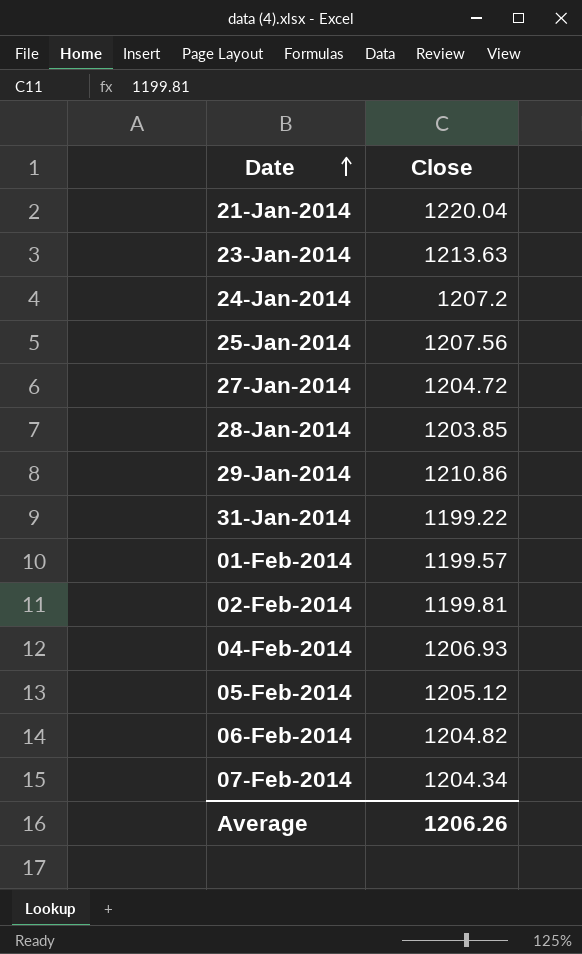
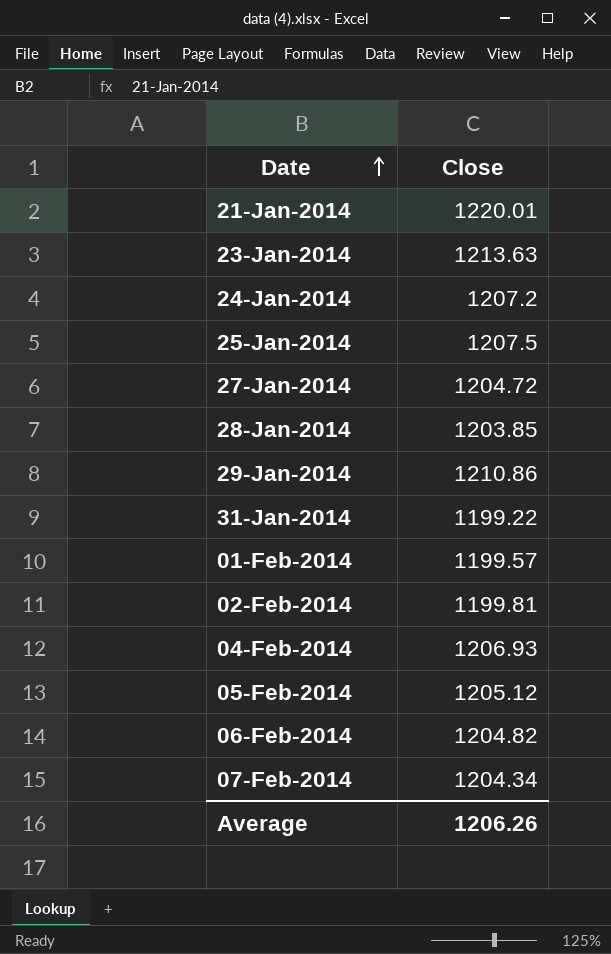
21-Jan-2014 | Close: 1220.04 -> 1220.01
25-Jan-2014 | Close: 1207.56 -> 1207.5

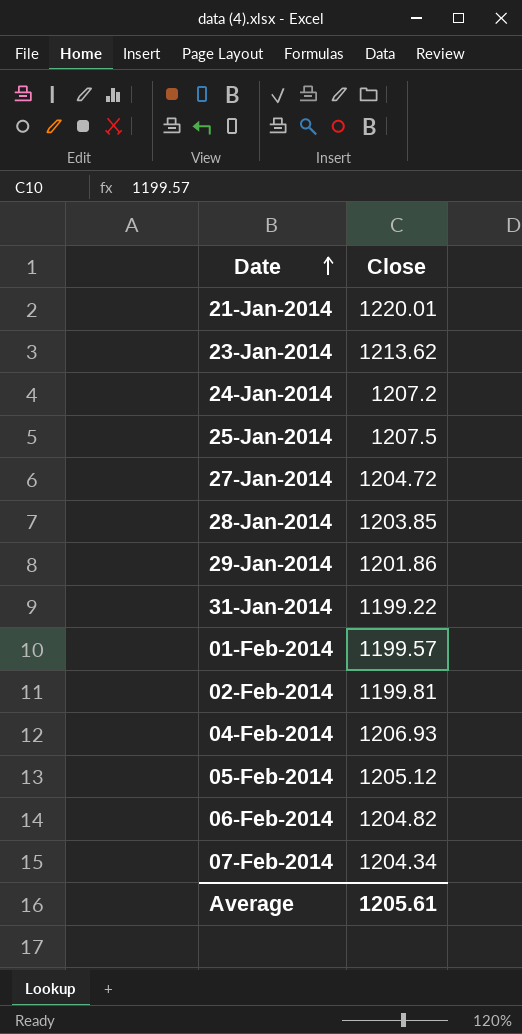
23-Jan-2014 | Close: 1213.63 -> 1213.62
29-Jan-2014 | Close: 1210.86 -> 1201.86
Average | Close: 1206.26 -> 1205.61

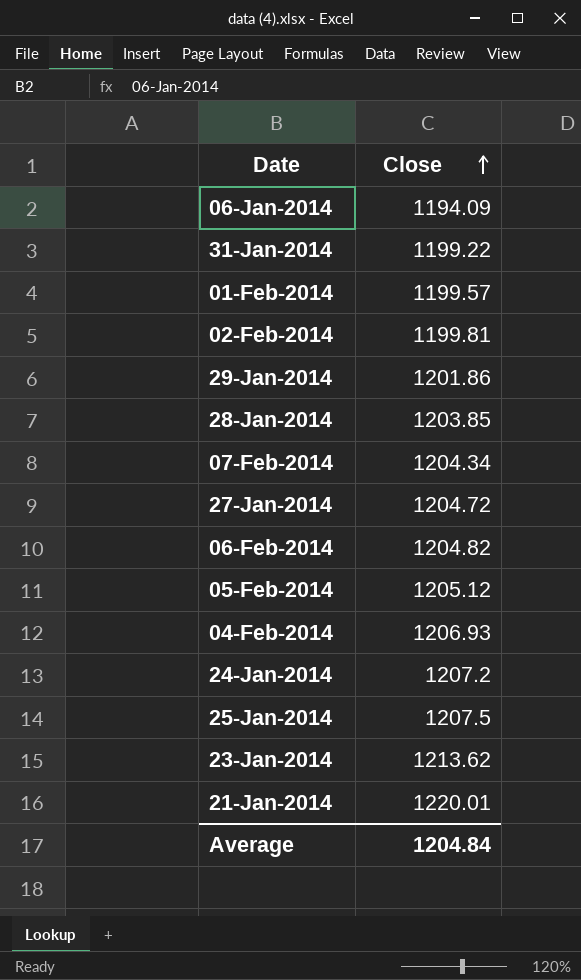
row order: Date ascending -> Close ascending
row 06-Jan-2014: none -> 1194.09
Average | Close: 1205.61 -> 1204.84

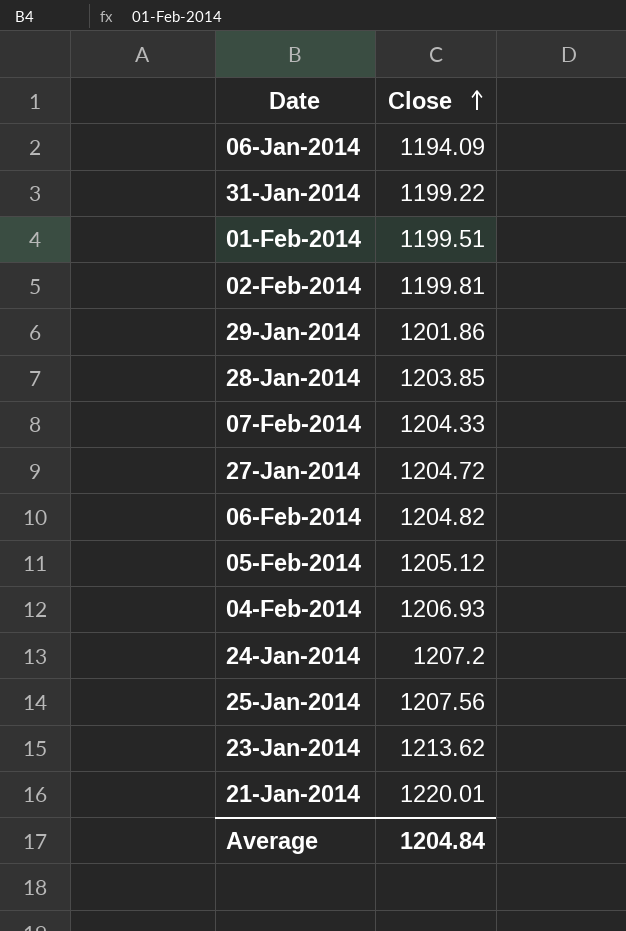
01-Feb-2014 | Close: 1199.57 -> 1199.51
07-Feb-2014 | Close: 1204.34 -> 1204.33
25-Jan-2014 | Close: 1207.5 -> 1207.56

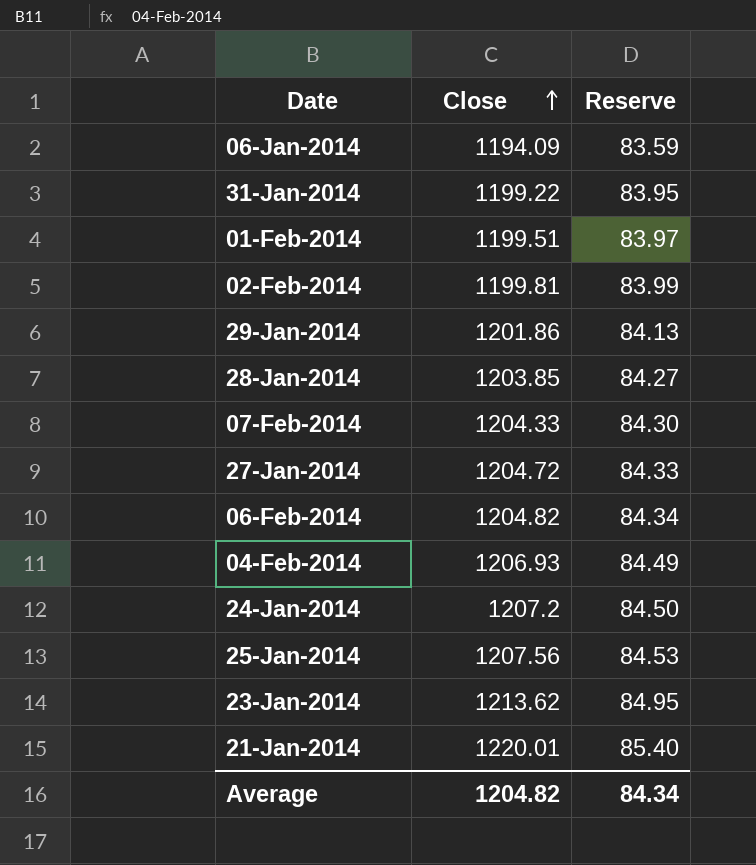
column Reserve | formula: none -> [Close] * 0.07
row 05-Feb-2014: 1205.12 -> none
Average | Close: 1204.84 -> 1204.82

